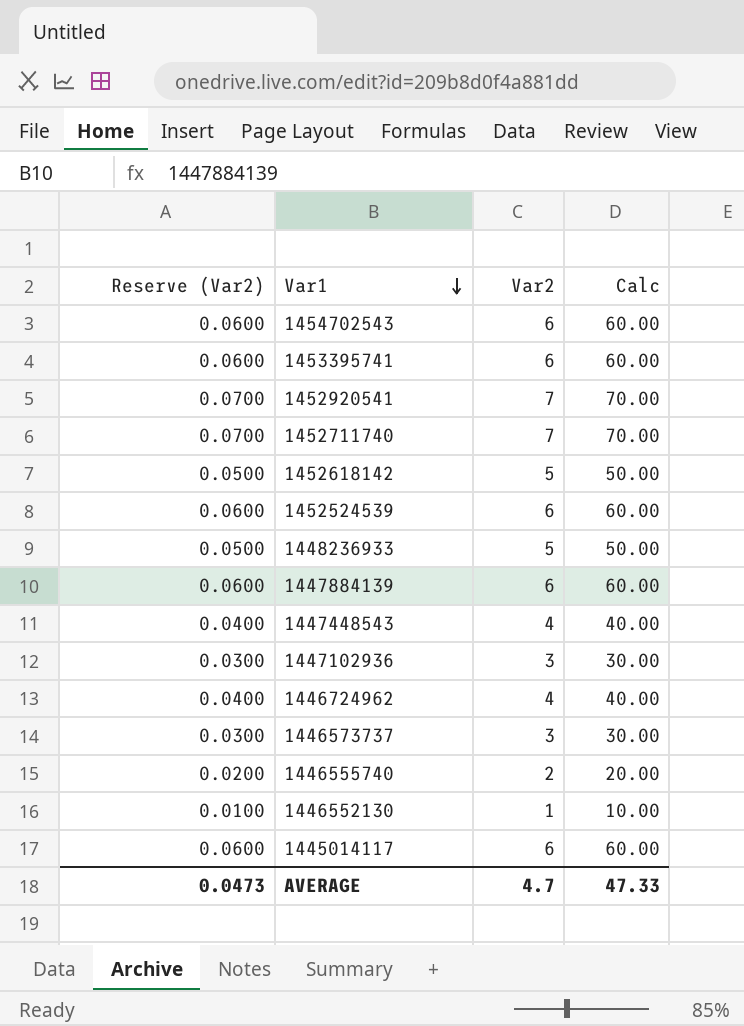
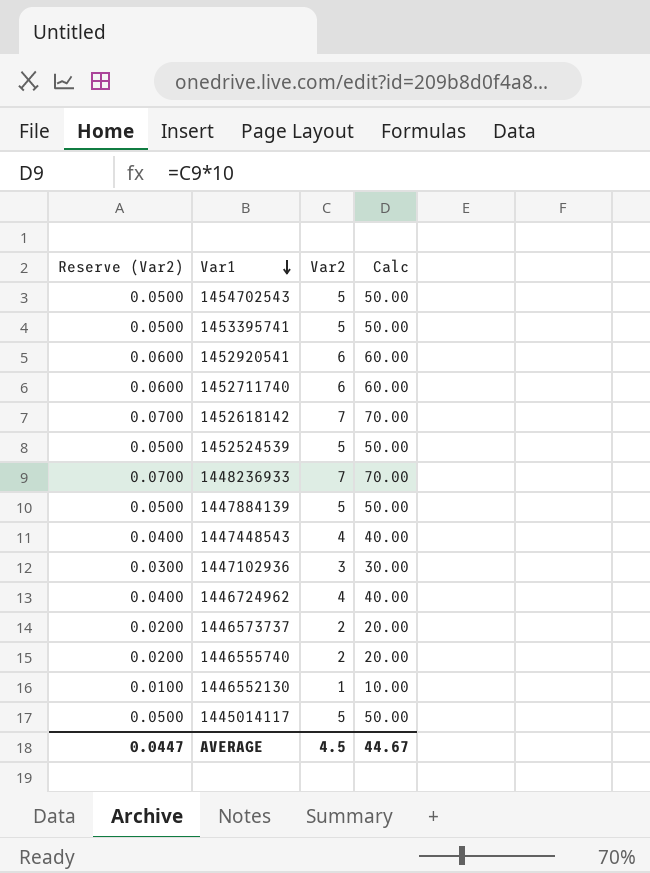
1454702543 | Reserve (Var2): 0.0600 -> 0.0500
1454702543 | Var2: 6 -> 5
1454702543 | Calc: 60.00 -> 50.00
1453395741 | Reserve (Var2): 0.0600 -> 0.0500
1453395741 | Var2: 6 -> 5
1453395741 | Calc: 60.00 -> 50.00
1452920541 | Reserve (Var2): 0.0700 -> 0.0600
1452920541 | Var2: 7 -> 6
1452920541 | Calc: 70.00 -> 60.00
1452711740 | Reserve (Var2): 0.0700 -> 0.0600
1452711740 | Var2: 7 -> 6
1452711740 | Calc: 70.00 -> 60.00
1452618142 | Reserve (Var2): 0.0500 -> 0.0700
1452618142 | Var2: 5 -> 7
1452618142 | Calc: 50.00 -> 70.00
1452524539 | Reserve (Var2): 0.0600 -> 0.0500
1452524539 | Var2: 6 -> 5
1452524539 | Calc: 60.00 -> 50.00
1448236933 | Reserve (Var2): 0.0500 -> 0.0700
1448236933 | Var2: 5 -> 7
1448236933 | Calc: 50.00 -> 70.00
1447884139 | Reserve (Var2): 0.0600 -> 0.0500
1447884139 | Var2: 6 -> 5
1447884139 | Calc: 60.00 -> 50.00
1446573737 | Reserve (Var2): 0.0300 -> 0.0200
1446573737 | Var2: 3 -> 2
1446573737 | Calc: 30.00 -> 20.00
1445014117 | Reserve (Var2): 0.0600 -> 0.0500
1445014117 | Var2: 6 -> 5
1445014117 | Calc: 60.00 -> 50.00
AVERAGE | Reserve (Var2): 0.0473 -> 0.0447
AVERAGE | Var2: 4.7 -> 4.5
AVERAGE | Calc: 47.33 -> 44.67

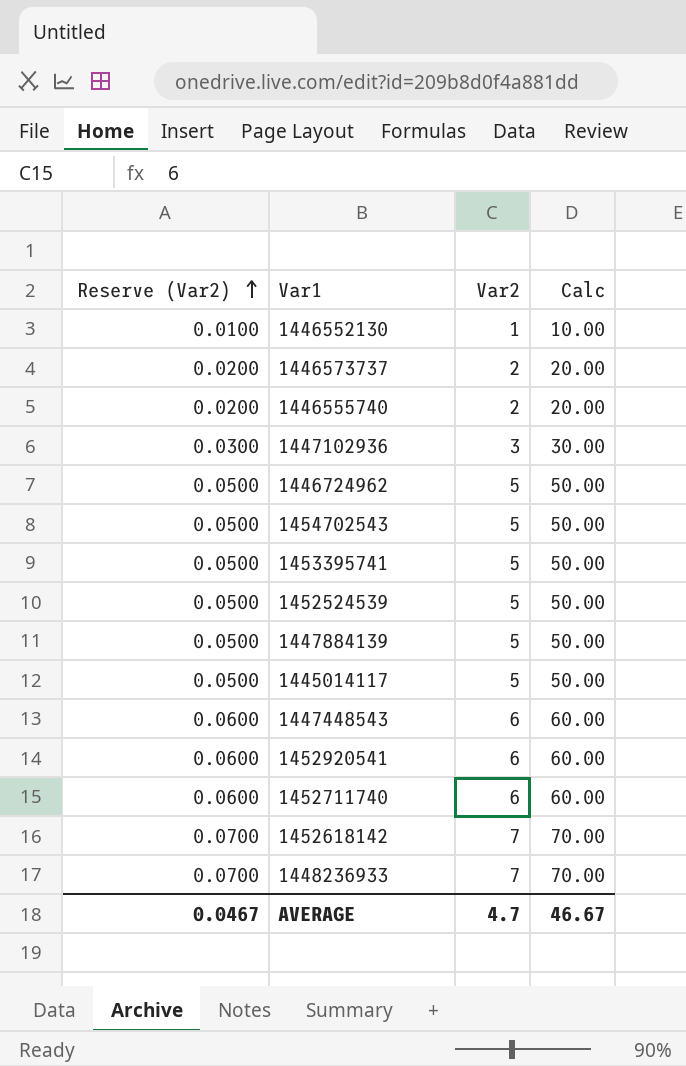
row order: Var1 descending -> Reserve (Var2) ascending
1446724962 | Reserve (Var2): 0.0400 -> 0.0500
1446724962 | Var2: 4 -> 5
1446724962 | Calc: 40.00 -> 50.00
1447448543 | Reserve (Var2): 0.0400 -> 0.0600
1447448543 | Var2: 4 -> 6
1447448543 | Calc: 40.00 -> 60.00
AVERAGE | Reserve (Var2): 0.0447 -> 0.0467
AVERAGE | Var2: 4.5 -> 4.7
AVERAGE | Calc: 44.67 -> 46.67

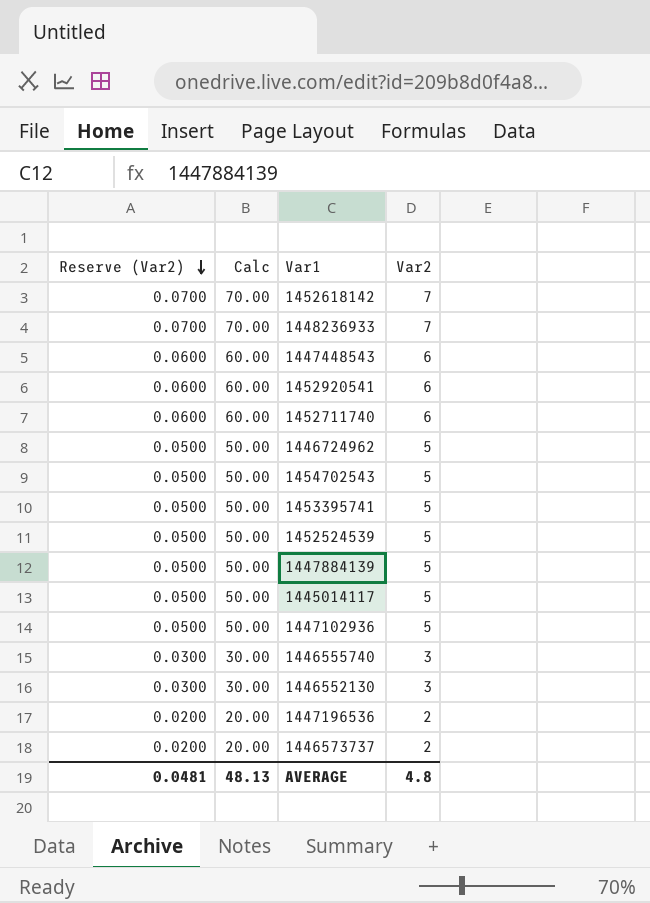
row order: Reserve (Var2) ascending -> Reserve (Var2) descending
column Calc | position: 4 -> 2
1447102936 | Reserve (Var2): 0.0300 -> 0.0500
1447102936 | Calc: 30.00 -> 50.00
1447102936 | Var2: 3 -> 5
1446555740 | Reserve (Var2): 0.0200 -> 0.0300
1446555740 | Calc: 20.00 -> 30.00
1446555740 | Var2: 2 -> 3
1446552130 | Reserve (Var2): 0.0100 -> 0.0300
1446552130 | Calc: 10.00 -> 30.00
1446552130 | Var2: 1 -> 3
row 1447196536: none -> 0.0200 | 20.00 | 2
AVERAGE | Reserve (Var2): 0.0467 -> 0.0481
AVERAGE | Calc: 46.67 -> 48.13
AVERAGE | Var2: 4.7 -> 4.8

